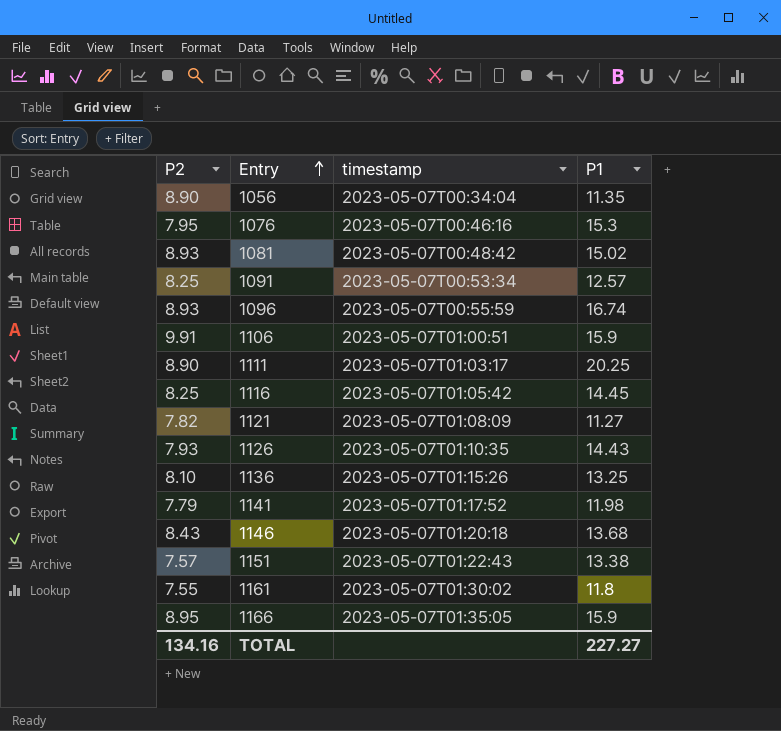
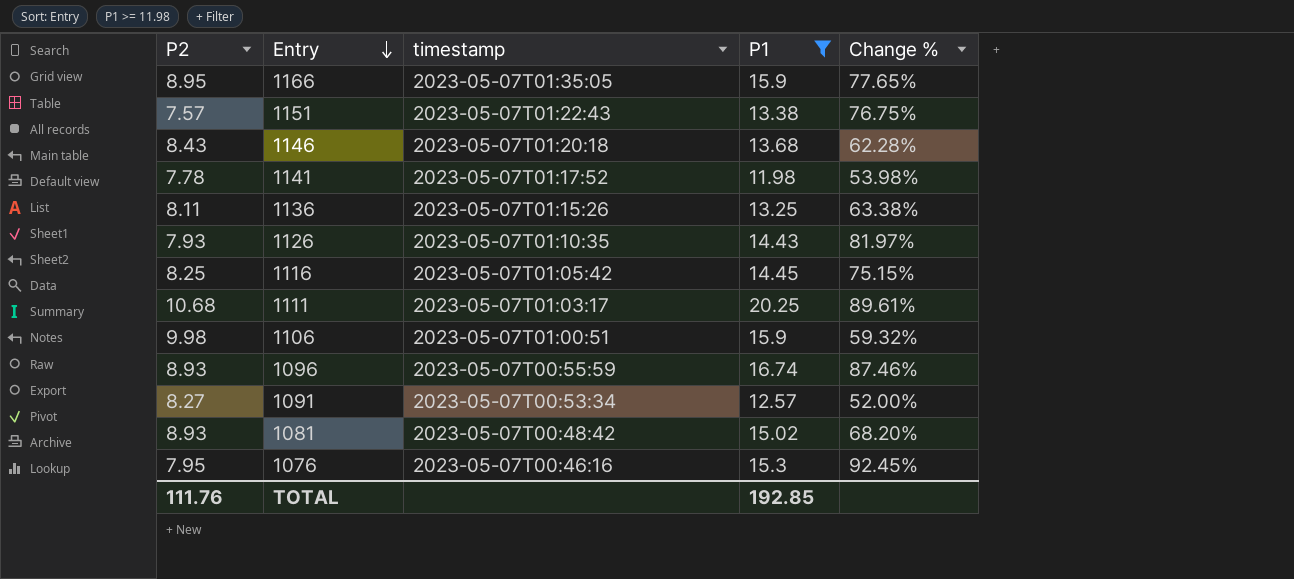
filter: none -> P1 >= 11.98
row order: Entry ascending -> Entry descending
column Change % | formula: none -> ([P1] - [P2]) / [P2]
1141 | P2: 7.79 -> 7.78
1136 | P2: 8.10 -> 8.11
1111 | P2: 8.90 -> 10.68
1106 | P2: 9.91 -> 9.98
1091 | P2: 8.25 -> 8.27
TOTAL | P2: 134.16 -> 111.76
TOTAL | P1: 227.27 -> 192.85

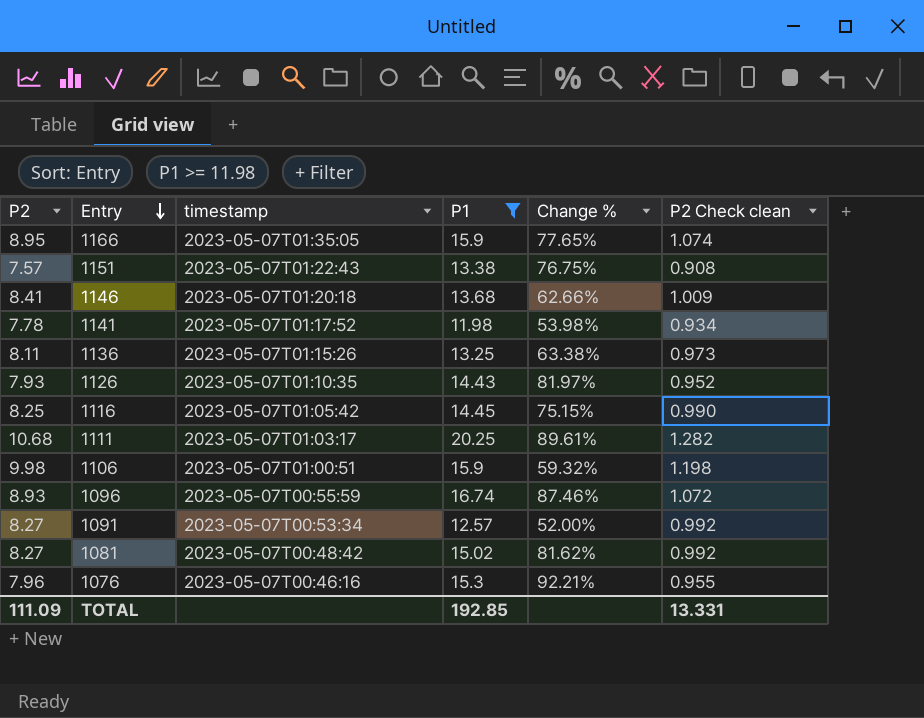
column P2 Check clean | formula: none -> [P2] * 0.12
1146 | P2: 8.43 -> 8.41
1146 | Change %: 62.28% -> 62.66%
1081 | P2: 8.93 -> 8.27
1081 | Change %: 68.20% -> 81.62%
1076 | P2: 7.95 -> 7.96
1076 | Change %: 92.45% -> 92.21%
TOTAL | P2: 111.76 -> 111.09

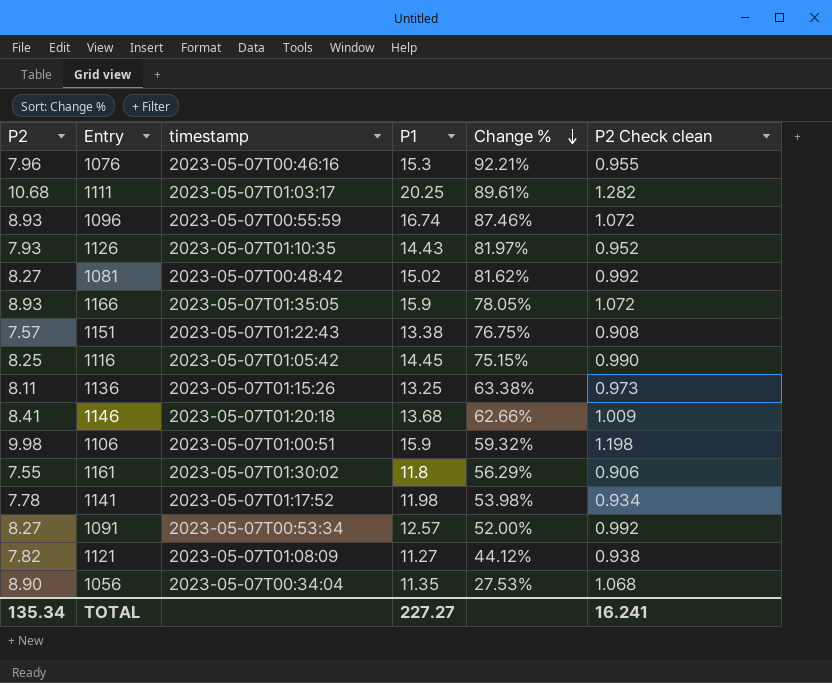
filter: P1 >= 11.98 -> none
row order: Entry descending -> Change % descending
1166 | P2: 8.95 -> 8.93
1166 | Change %: 77.65% -> 78.05%
1166 | P2 Check clean: 1.074 -> 1.072
TOTAL | P2: 111.09 -> 135.34
TOTAL | P1: 192.85 -> 227.27
TOTAL | P2 Check clean: 13.331 -> 16.241

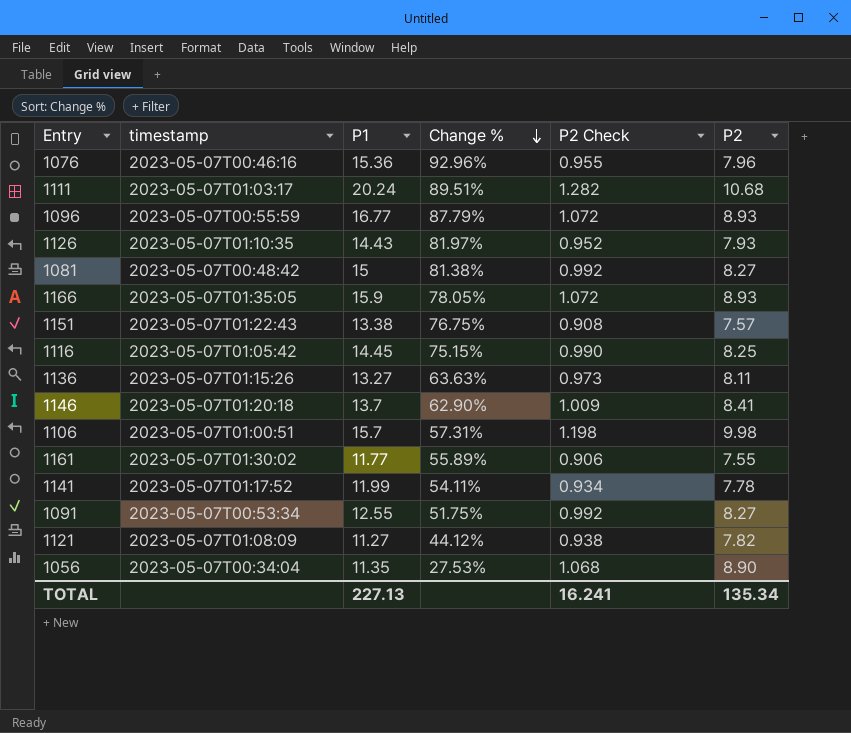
column name: P2 Check clean -> P2 Check
column P2 | position: 1 -> 6
1076 | P1: 15.3 -> 15.36
1076 | Change %: 92.21% -> 92.96%
1111 | P1: 20.25 -> 20.24
1111 | Change %: 89.61% -> 89.51%
1096 | P1: 16.74 -> 16.77
1096 | Change %: 87.46% -> 87.79%
1081 | P1: 15.02 -> 15
1081 | Change %: 81.62% -> 81.38%
1136 | P1: 13.25 -> 13.27
1136 | Change %: 63.38% -> 63.63%
1146 | P1: 13.68 -> 13.7
1146 | Change %: 62.66% -> 62.90%
1106 | P1: 15.9 -> 15.7
1106 | Change %: 59.32% -> 57.31%
1161 | P1: 11.8 -> 11.77
1161 | Change %: 56.29% -> 55.89%
1141 | P1: 11.98 -> 11.99
1141 | Change %: 53.98% -> 54.11%
1091 | P1: 12.57 -> 12.55
1091 | Change %: 52.00% -> 51.75%
TOTAL | P1: 227.27 -> 227.13

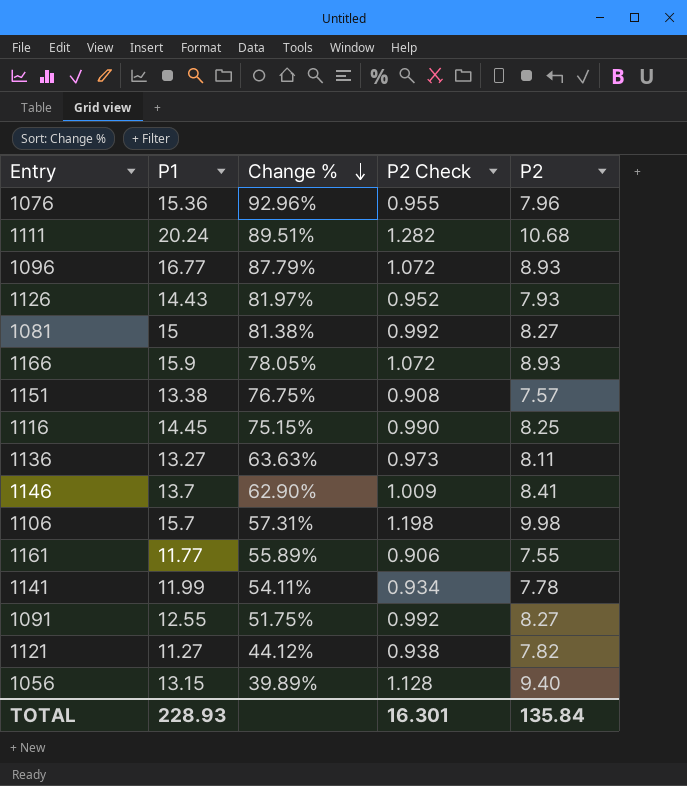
column timestamp | position: 2 -> none
1056 | P1: 11.35 -> 13.15
1056 | Change %: 27.53% -> 39.89%
1056 | P2 Check: 1.068 -> 1.128
1056 | P2: 8.90 -> 9.40
TOTAL | P1: 227.13 -> 228.93
TOTAL | P2 Check: 16.241 -> 16.301
TOTAL | P2: 135.34 -> 135.84

